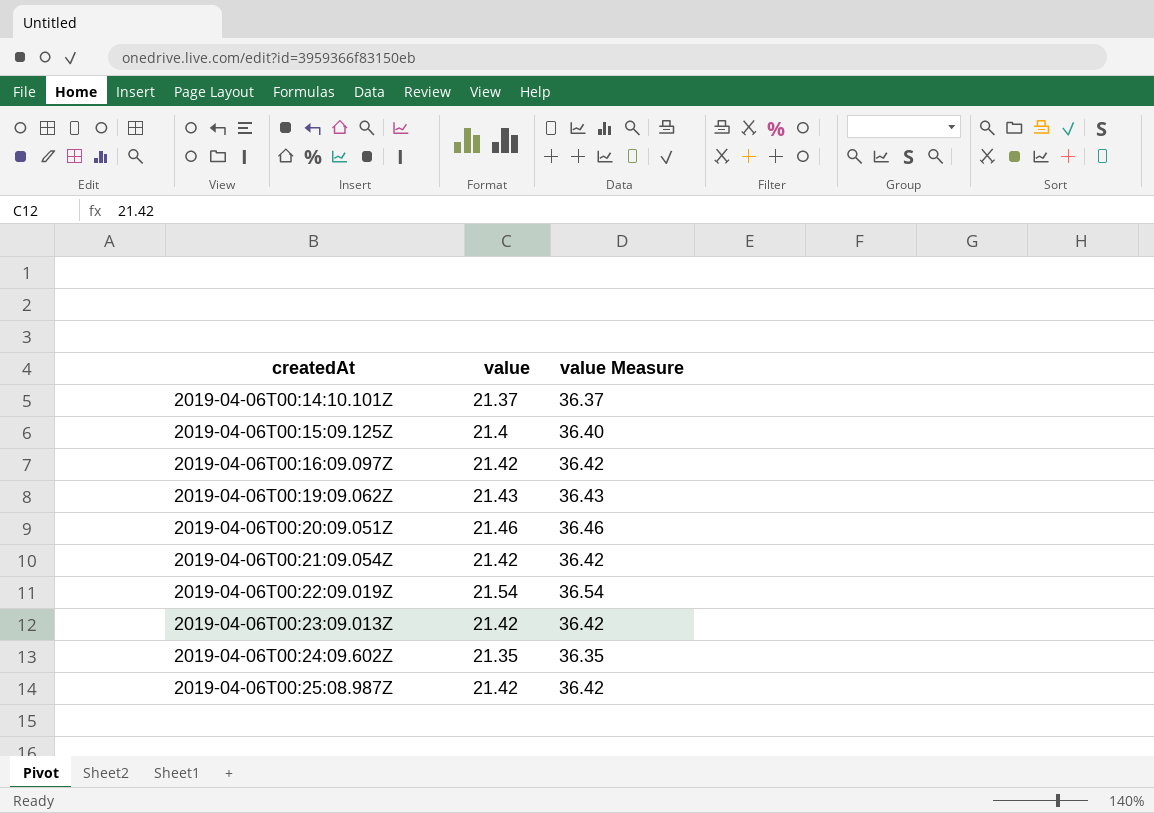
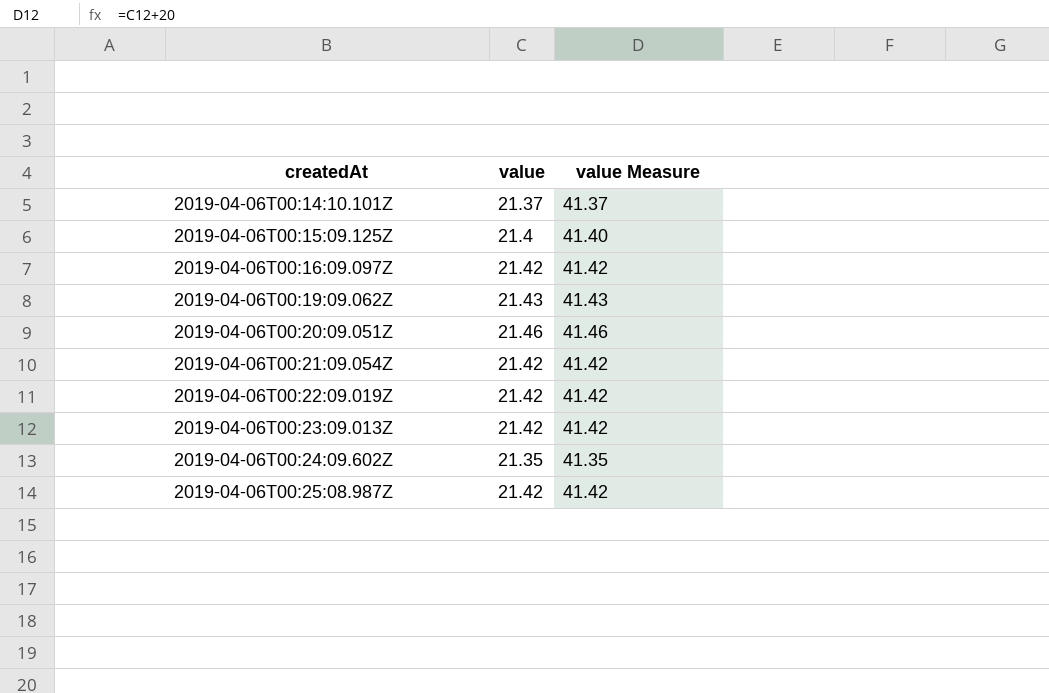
column value Measure | formula: [value] + 15 -> [value] + 20
2019-04-06T00:22:09.019Z | value: 21.54 -> 21.42

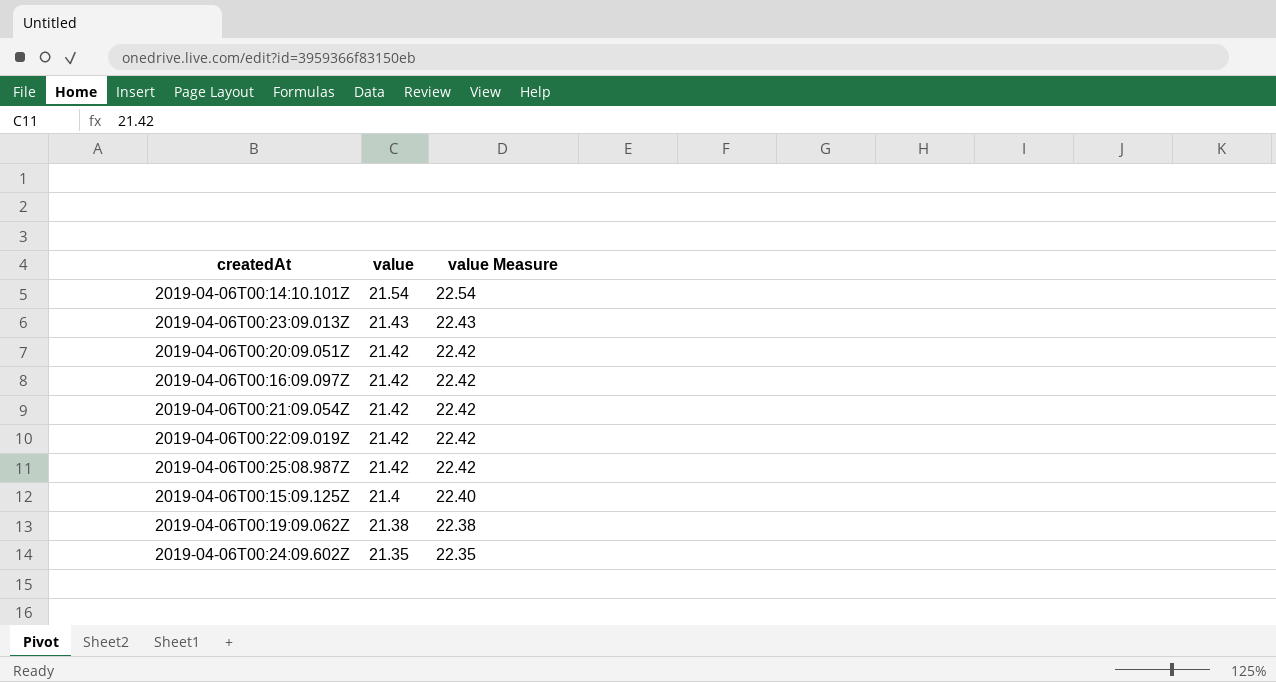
row order: createdAt ascending -> value descending
column value Measure | formula: [value] + 20 -> [value] + 1
2019-04-06T00:14:10.101Z | value: 21.37 -> 21.54
2019-04-06T00:23:09.013Z | value: 21.42 -> 21.43
2019-04-06T00:20:09.051Z | value: 21.46 -> 21.42
2019-04-06T00:19:09.062Z | value: 21.43 -> 21.38

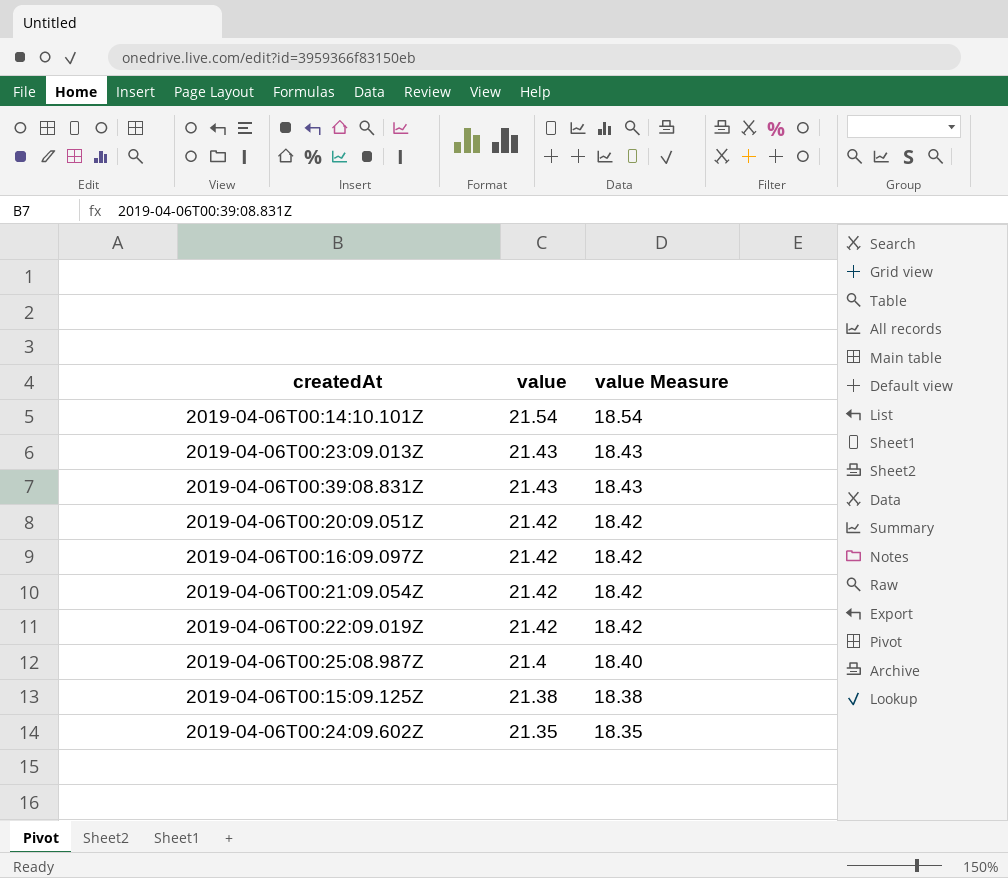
column value Measure | formula: [value] + 1 -> [value] - 3
row 2019-04-06T00:19:09.062Z: 21.38 | 22.38 -> none
row 2019-04-06T00:39:08.831Z: none -> 21.43 | 18.43
2019-04-06T00:25:08.987Z | value: 21.42 -> 21.4
2019-04-06T00:15:09.125Z | value: 21.4 -> 21.38

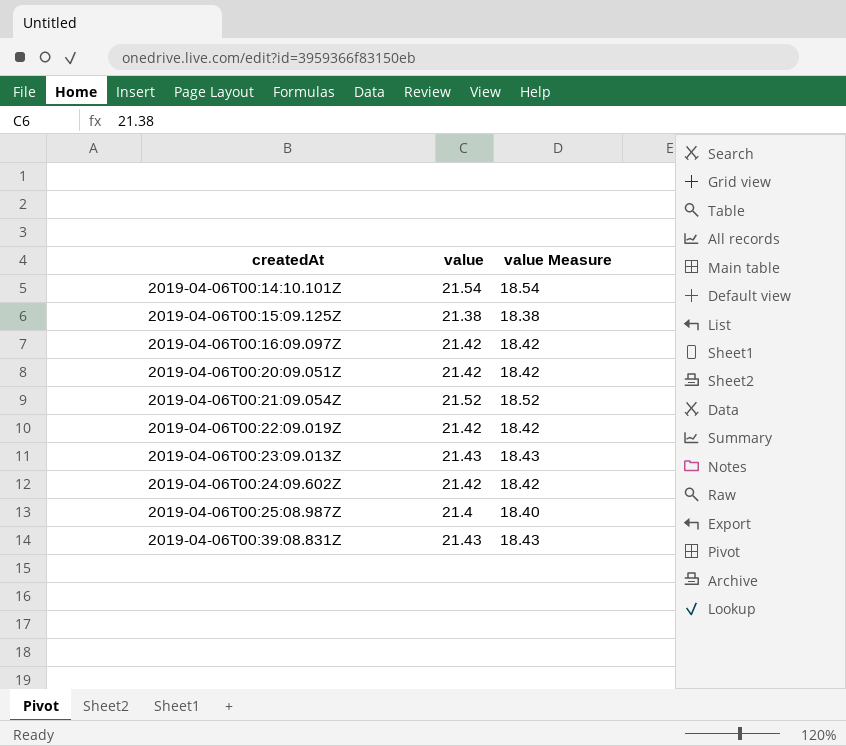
row order: value descending -> createdAt ascending
2019-04-06T00:21:09.054Z | value: 21.42 -> 21.52
2019-04-06T00:21:09.054Z | value Measure: 18.42 -> 18.52
2019-04-06T00:24:09.602Z | value: 21.35 -> 21.42
2019-04-06T00:24:09.602Z | value Measure: 18.35 -> 18.42

